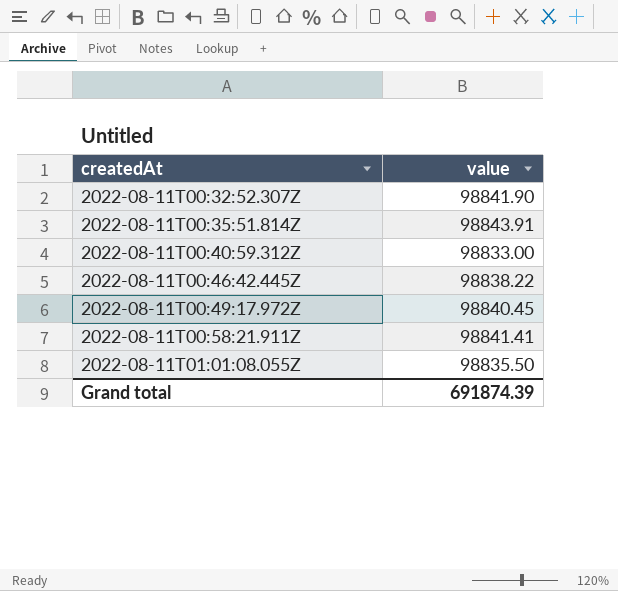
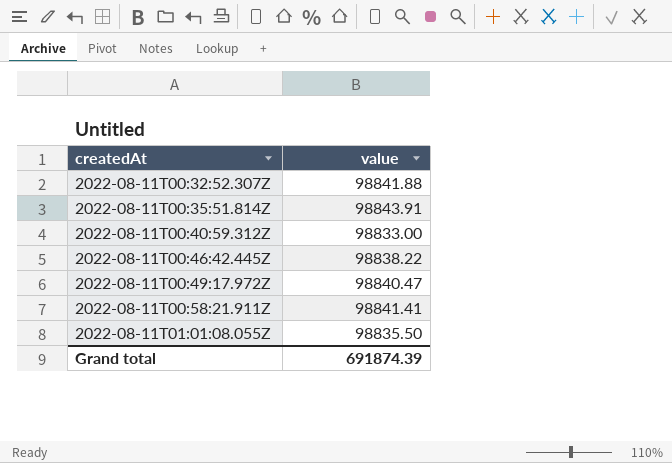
2022-08-11T00:32:52.307Z | value: 98841.90 -> 98841.88
2022-08-11T00:49:17.972Z | value: 98840.45 -> 98840.47

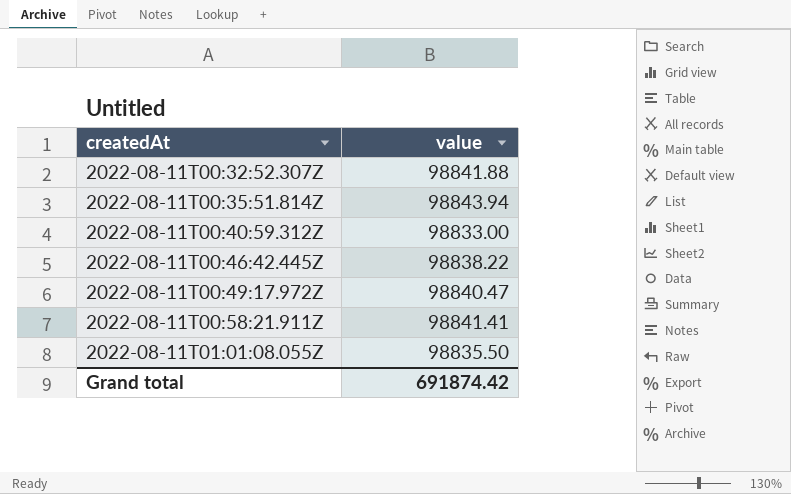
2022-08-11T00:35:51.814Z | value: 98843.91 -> 98843.94
Grand total | value: 691874.39 -> 691874.42

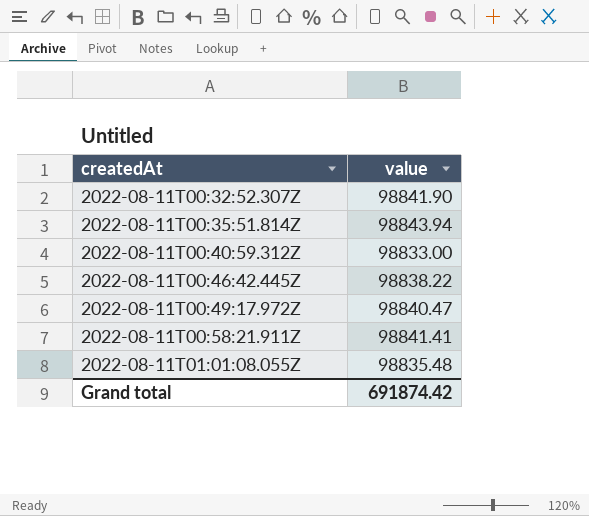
2022-08-11T00:32:52.307Z | value: 98841.88 -> 98841.90
2022-08-11T01:01:08.055Z | value: 98835.50 -> 98835.48

